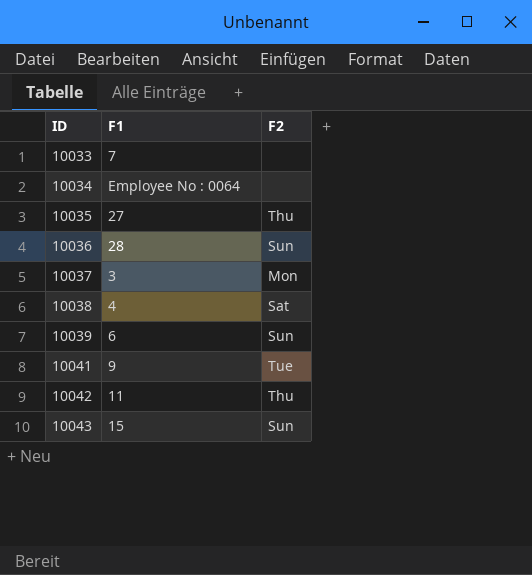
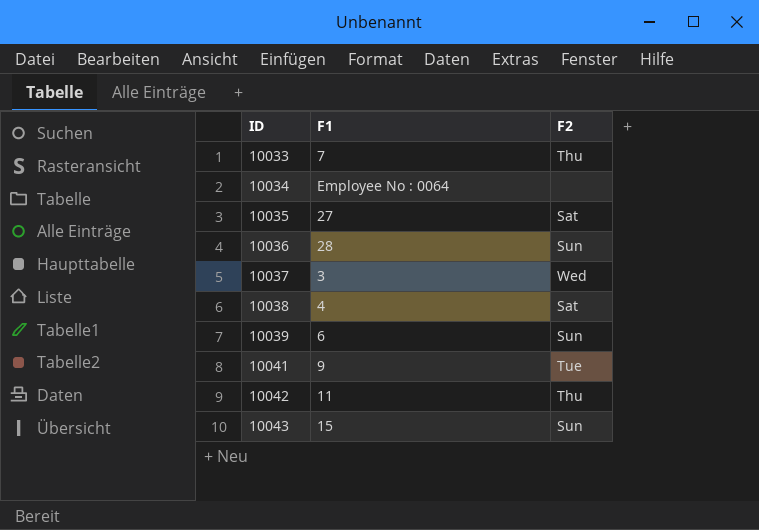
10033 | F2: none -> Thu
10035 | F2: Thu -> Sat
10037 | F2: Mon -> Wed

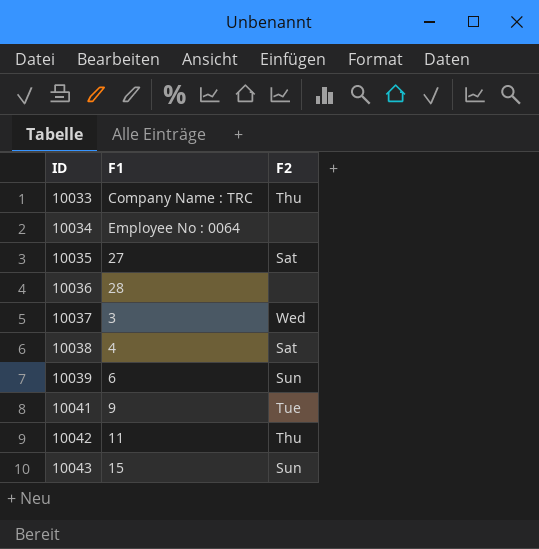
10033 | F1: 7 -> Company Name : TRC
10036 | F2: Sun -> none

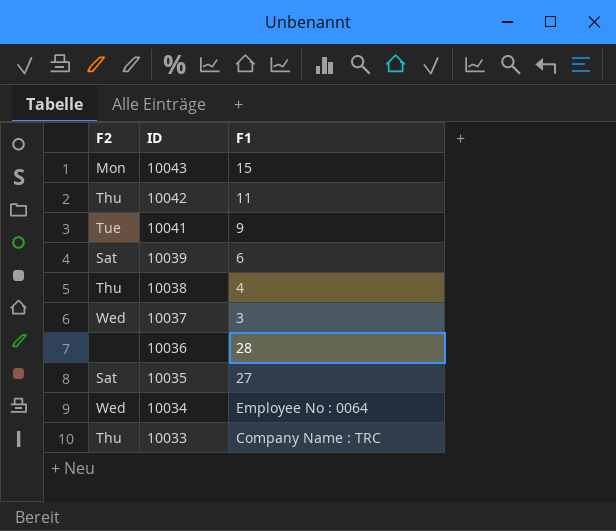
row order: ID ascending -> ID descending
column F2 | position: 3 -> 1
10043 | F2: Sun -> Mon
10039 | F2: Sun -> Sat
10038 | F2: Sat -> Thu
10034 | F2: none -> Wed

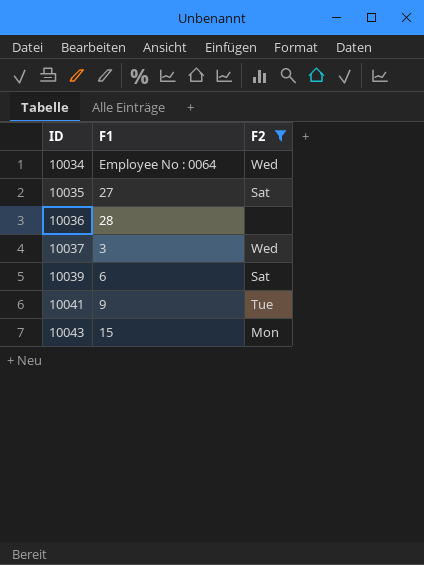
filter: none -> F2 != Thu
row order: ID descending -> ID ascending
column F2 | position: 1 -> 3

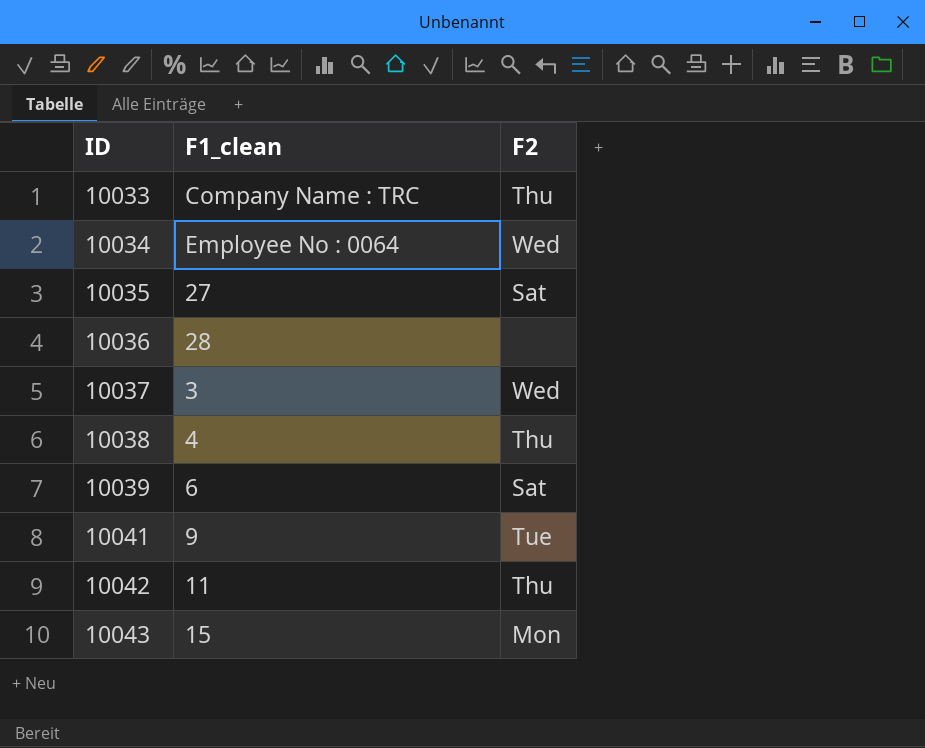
filter: F2 != Thu -> none
column name: F1 -> F1_clean

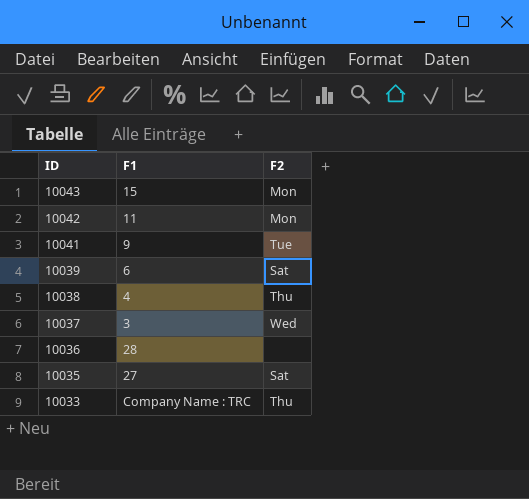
row order: ID ascending -> ID descending
column name: F1_clean -> F1
row 10034: Employee No : 0064 | Wed -> none
10042 | F2: Thu -> Mon

